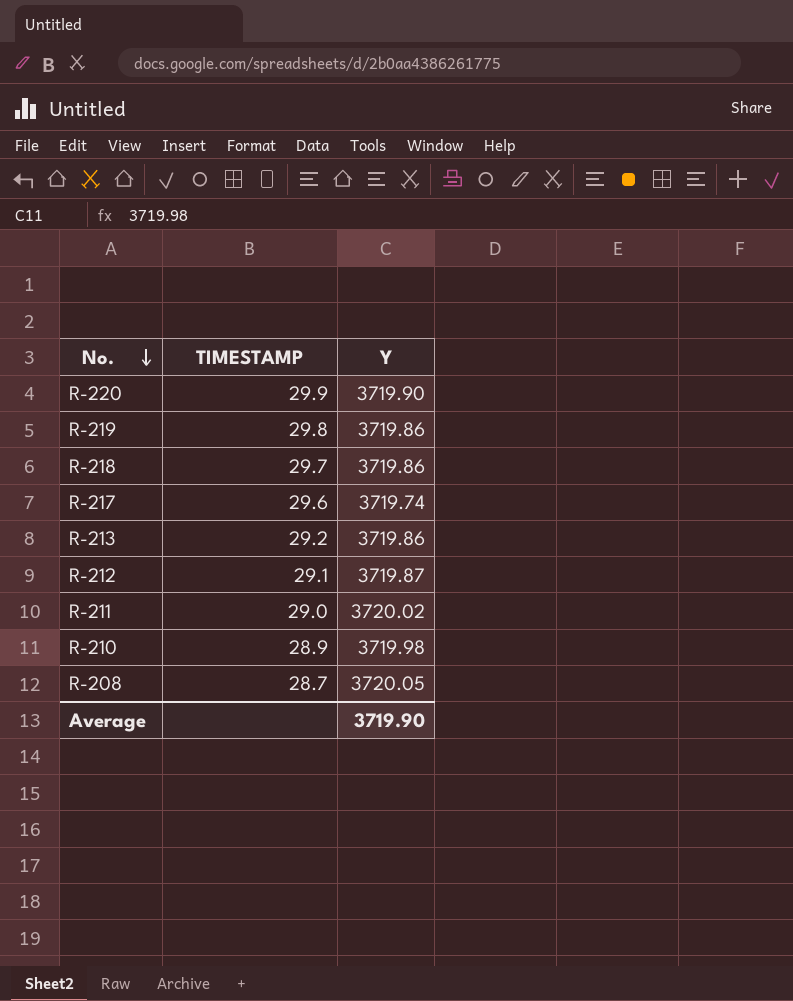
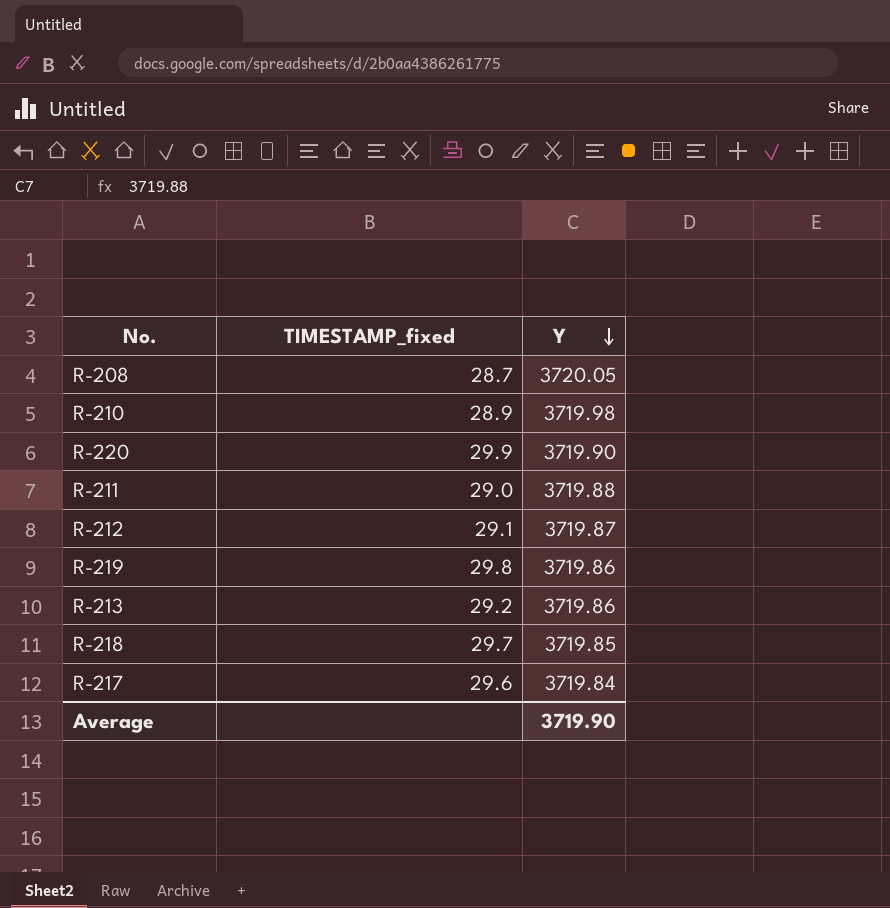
row order: No. descending -> Y descending
column name: TIMESTAMP -> TIMESTAMP_fixed
R-211 | Y: 3720.02 -> 3719.88
R-218 | Y: 3719.86 -> 3719.85
R-217 | Y: 3719.74 -> 3719.84

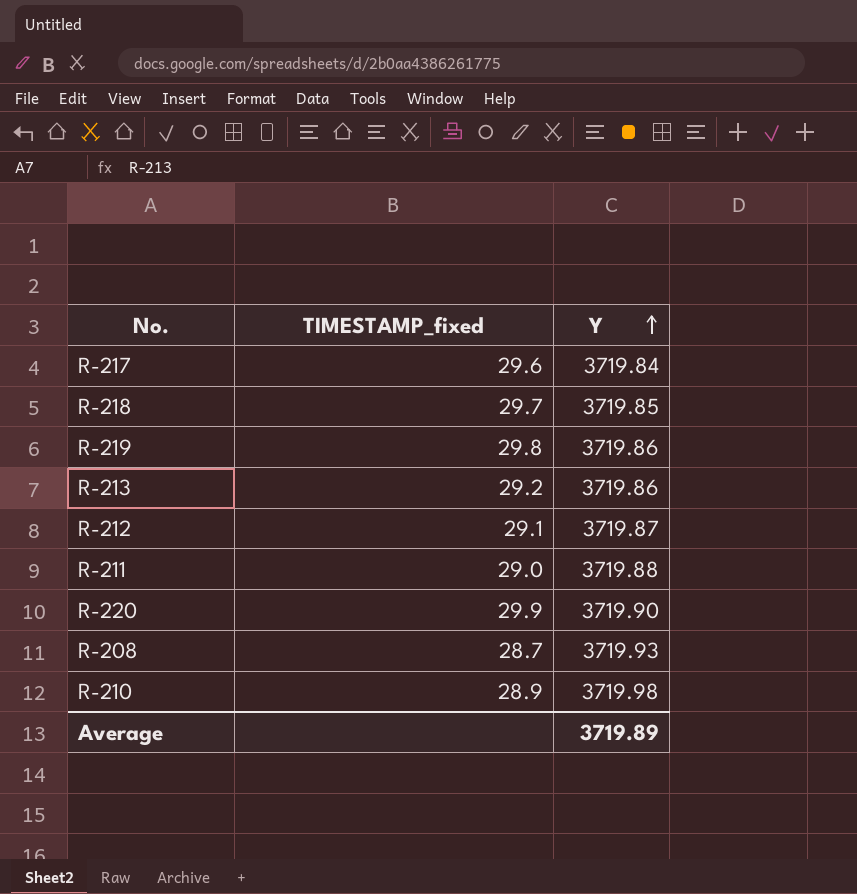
row order: Y descending -> Y ascending
R-208 | Y: 3720.05 -> 3719.93
Average | Y: 3719.90 -> 3719.89

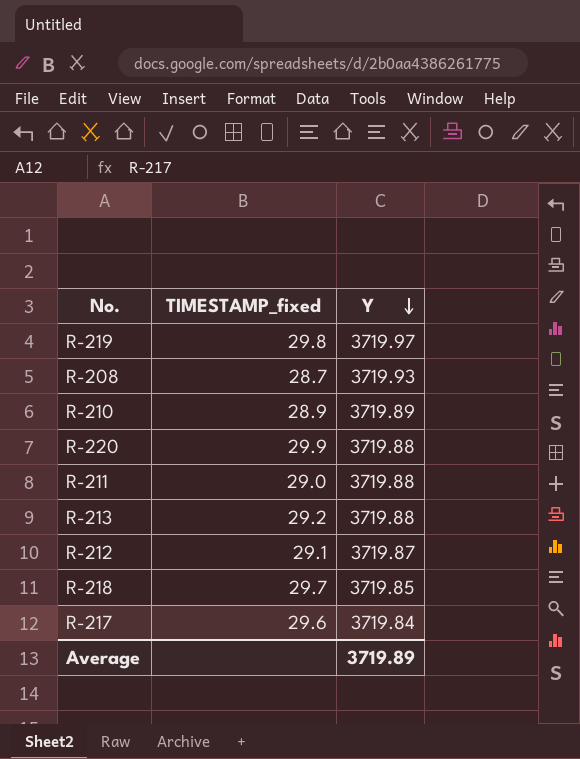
row order: Y ascending -> Y descending
R-219 | Y: 3719.86 -> 3719.97
R-210 | Y: 3719.98 -> 3719.89
R-220 | Y: 3719.90 -> 3719.88
R-213 | Y: 3719.86 -> 3719.88

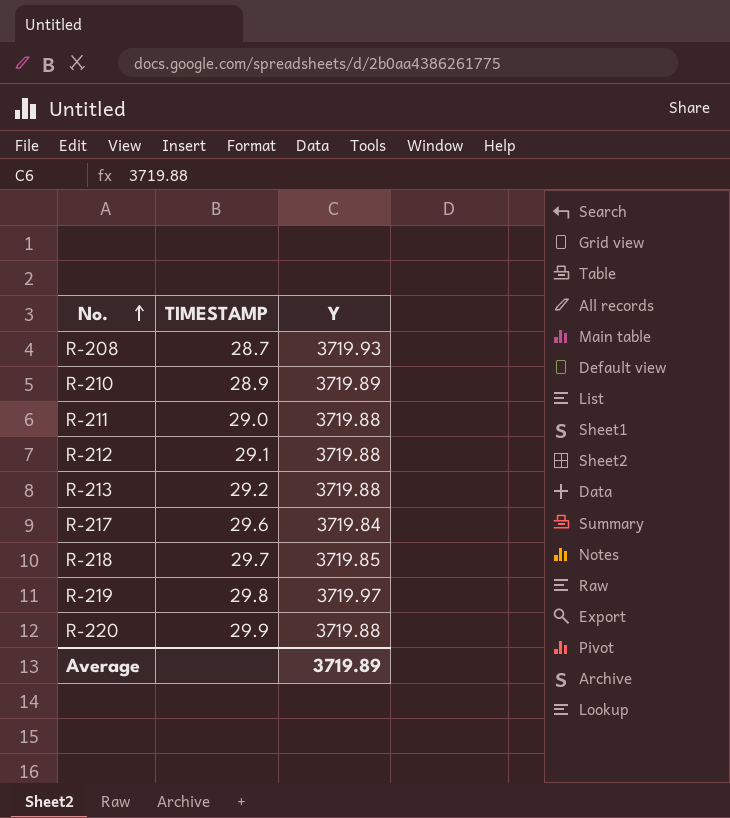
row order: Y descending -> No. ascending
column name: TIMESTAMP_fixed -> TIMESTAMP
R-212 | Y: 3719.87 -> 3719.88

